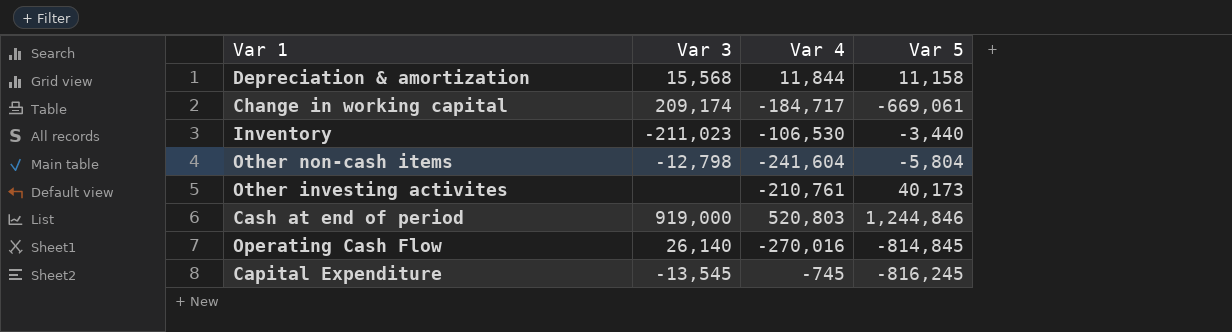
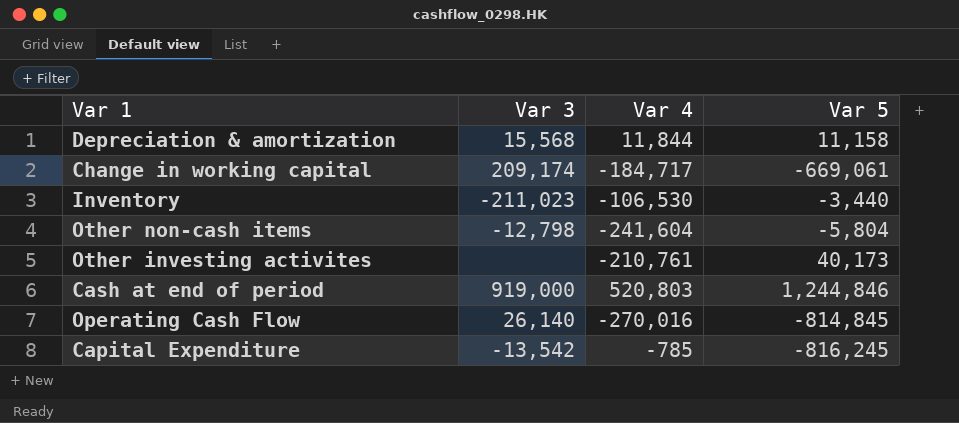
Capital Expenditure | Var 3: -13,545 -> -13,542
Capital Expenditure | Var 4: -745 -> -785

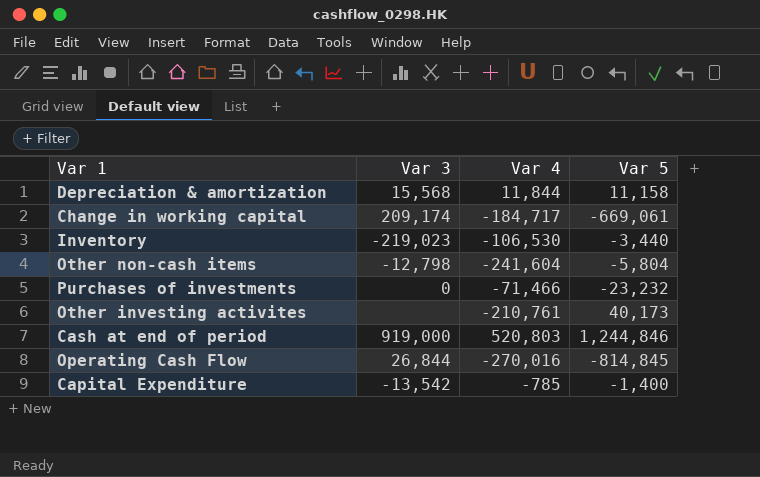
Inventory | Var 3: -211,023 -> -219,023
row Purchases of investments: none -> 0 | -71,466 | -23,232
Operating Cash Flow | Var 3: 26,140 -> 26,844
Capital Expenditure | Var 5: -816,245 -> -1,400

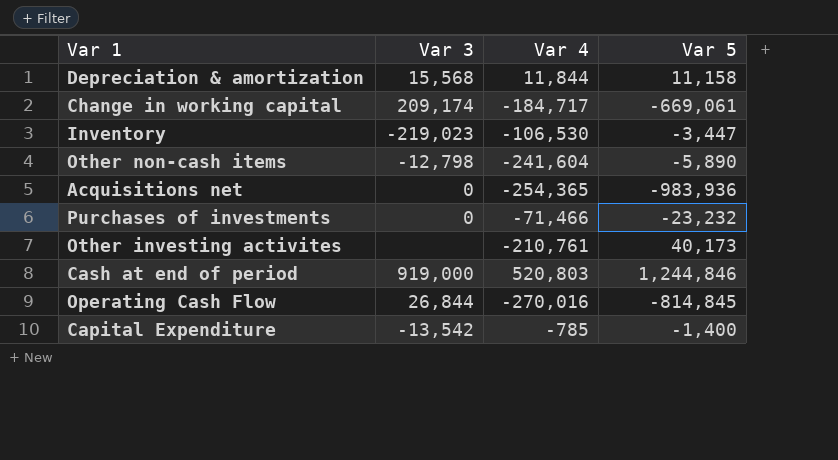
Inventory | Var 5: -3,440 -> -3,447
Other non-cash items | Var 5: -5,804 -> -5,890
row Acquisitions net: none -> 0 | -254,365 | -983,936

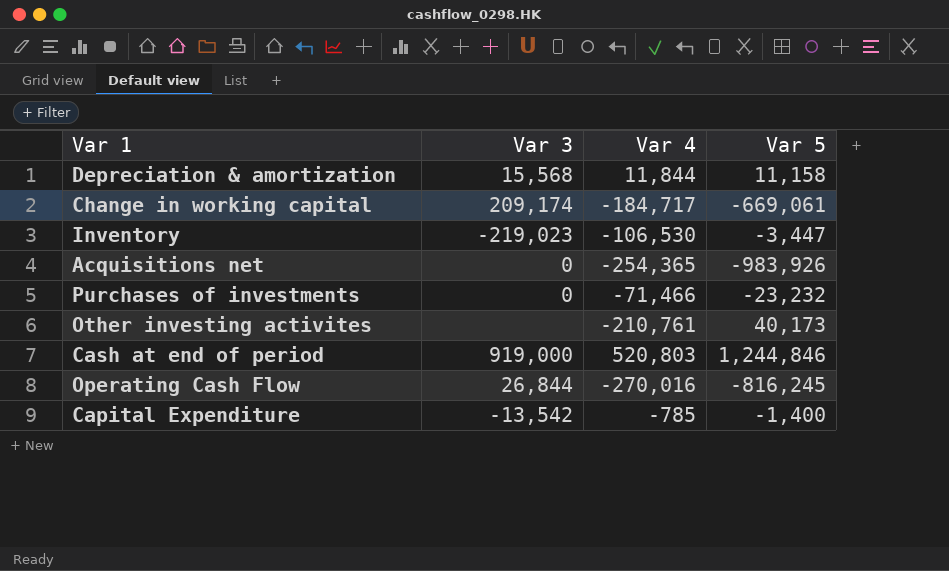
row Other non-cash items: -12,798 | -241,604 | -5,890 -> none
Acquisitions net | Var 5: -983,936 -> -983,926
Operating Cash Flow | Var 5: -814,845 -> -816,245

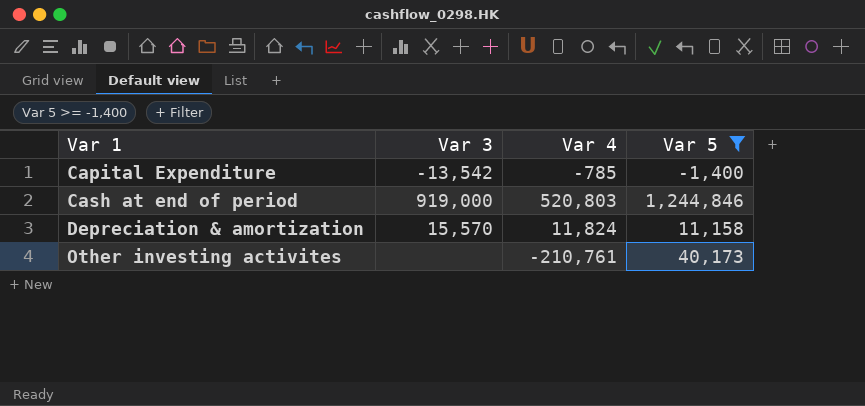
filter: none -> Var 5 >= -1,400
row order: none -> Var 1 ascending
Depreciation & amortization | Var 3: 15,568 -> 15,570
Depreciation & amortization | Var 4: 11,844 -> 11,824

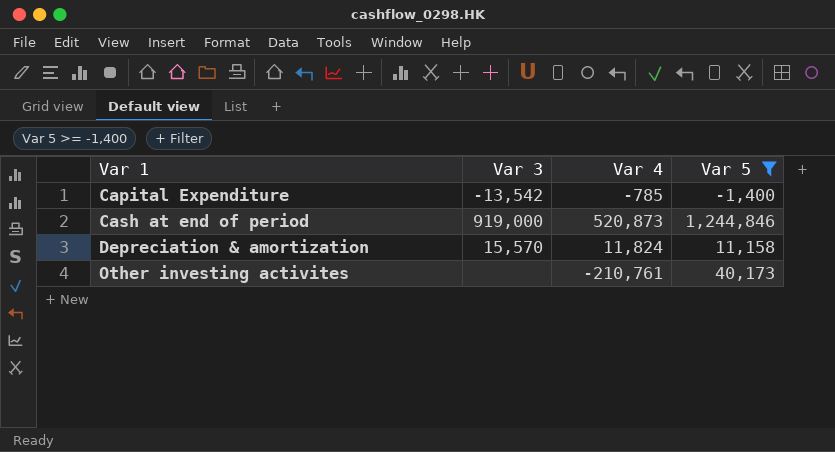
Cash at end of period | Var 4: 520,803 -> 520,873

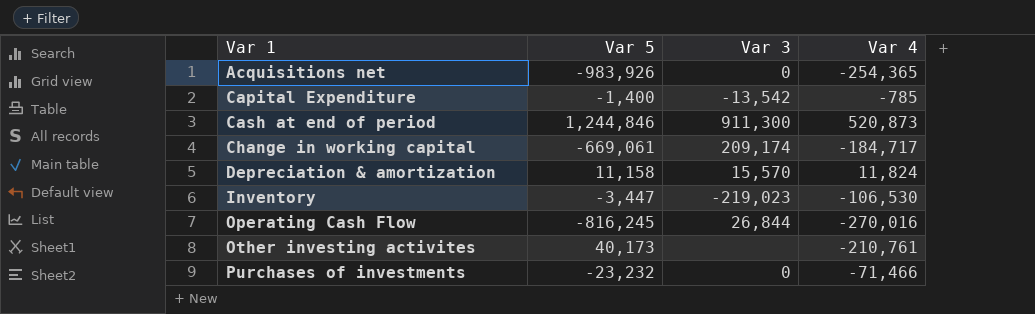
filter: Var 5 >= -1,400 -> none
column Var 5 | position: 4 -> 2
Cash at end of period | Var 3: 919,000 -> 911,300

